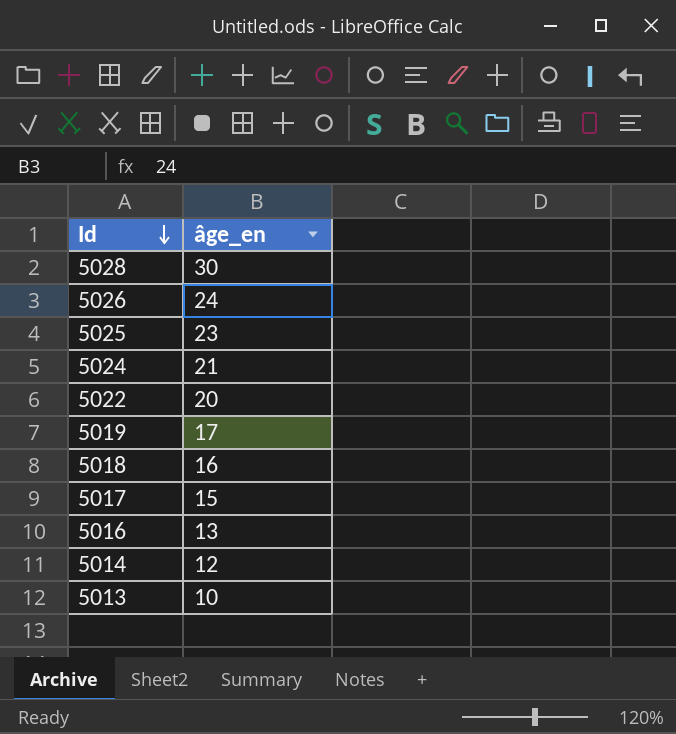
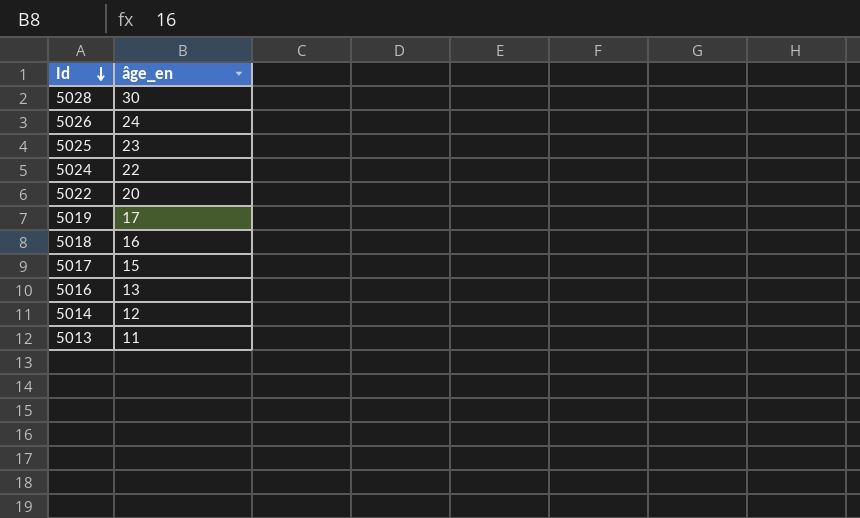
5024 | âge_en: 21 -> 22
5013 | âge_en: 10 -> 11

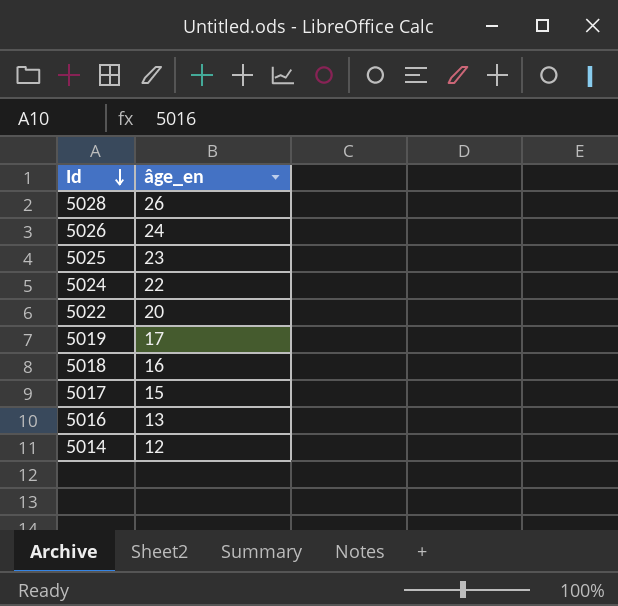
row 5013: 11 -> none
5028 | âge_en: 30 -> 26

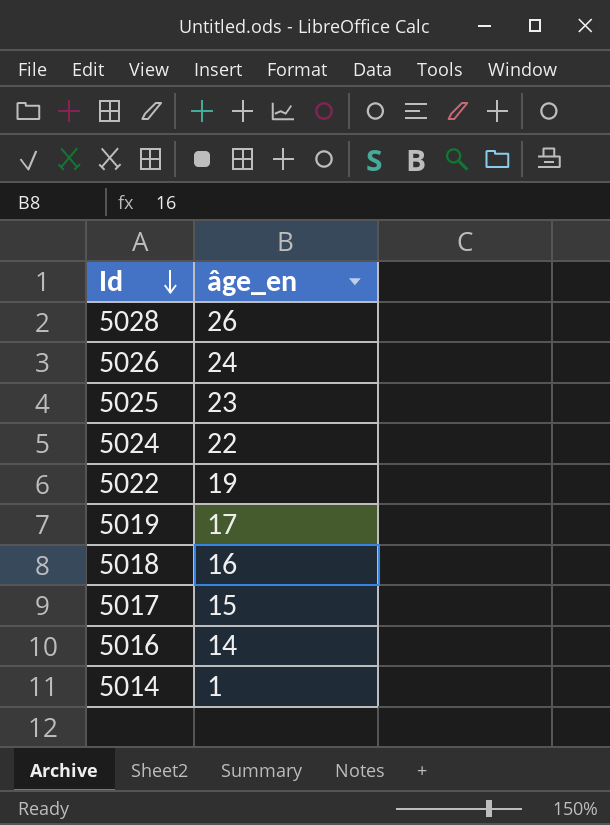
5022 | âge_en: 20 -> 19
5016 | âge_en: 13 -> 14
5014 | âge_en: 12 -> 1

